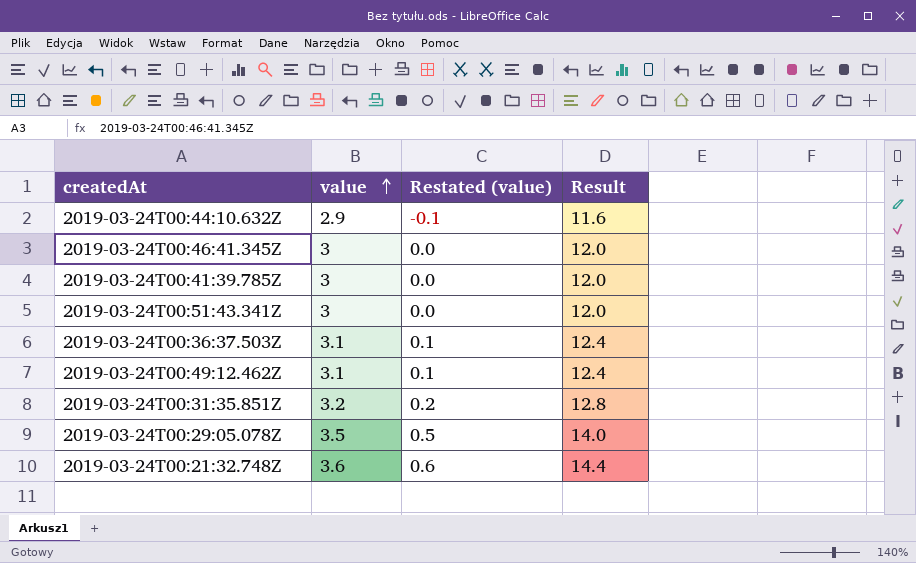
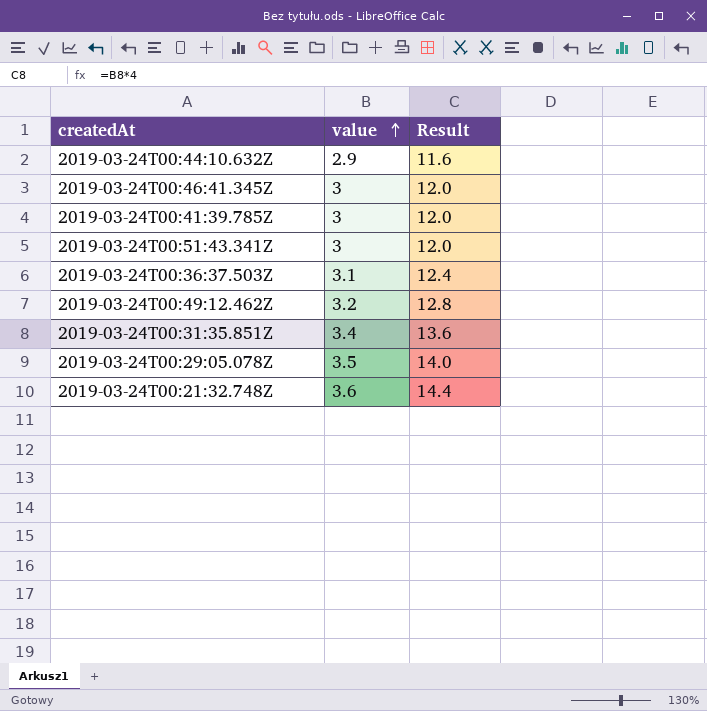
column Restated (value) | formula: [value] - 3 -> none
2019-03-24T00:49:12.462Z | value: 3.1 -> 3.2
2019-03-24T00:49:12.462Z | Result: 12.4 -> 12.8
2019-03-24T00:31:35.851Z | value: 3.2 -> 3.4
2019-03-24T00:31:35.851Z | Result: 12.8 -> 13.6

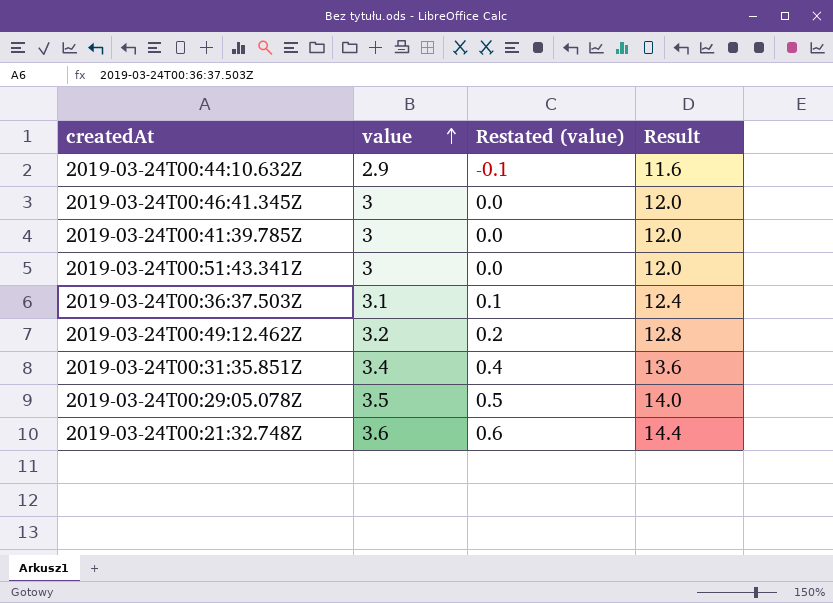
column Restated (value) | formula: none -> [value] - 3

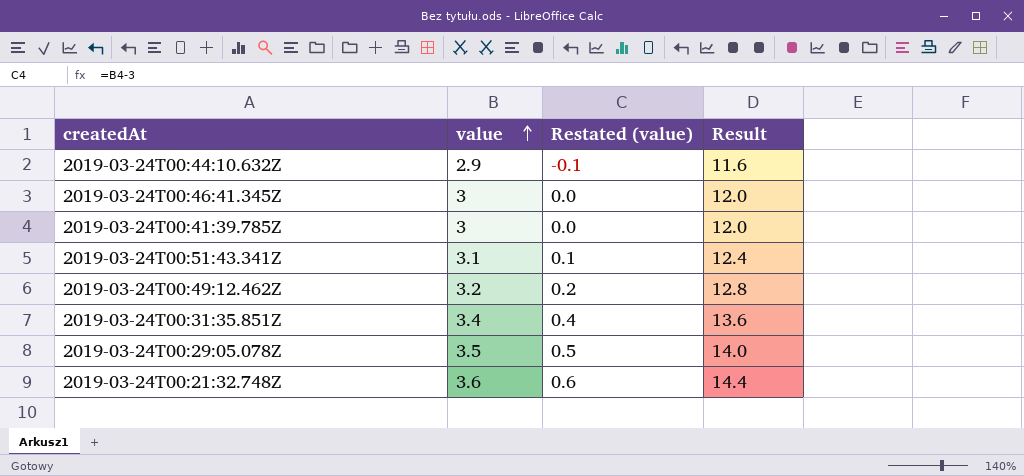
row 2019-03-24T00:36:37.503Z: 3.1 | 0.1 | 12.4 -> none
2019-03-24T00:51:43.341Z | value: 3 -> 3.1
2019-03-24T00:51:43.341Z | Restated (value): 0.0 -> 0.1
2019-03-24T00:51:43.341Z | Result: 12.0 -> 12.4

